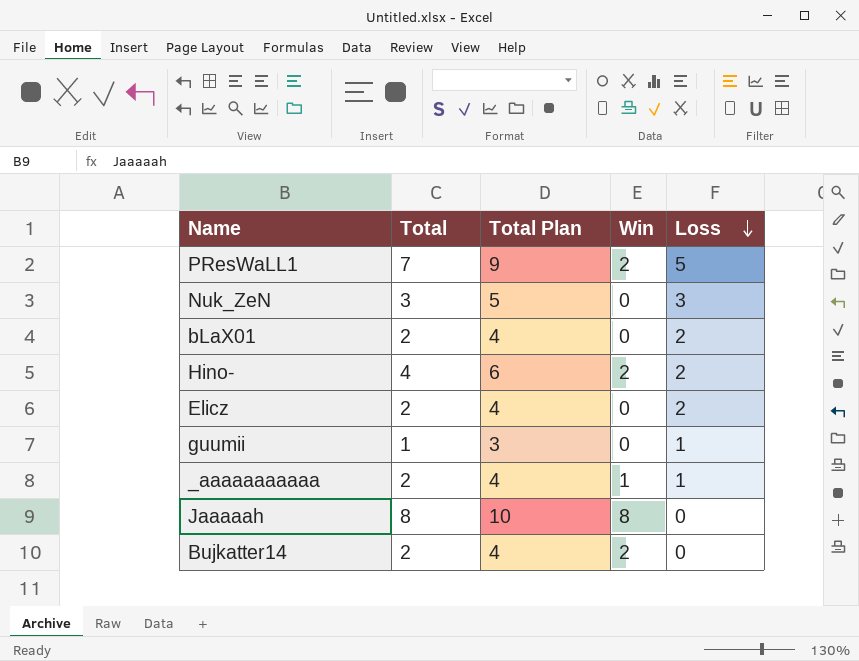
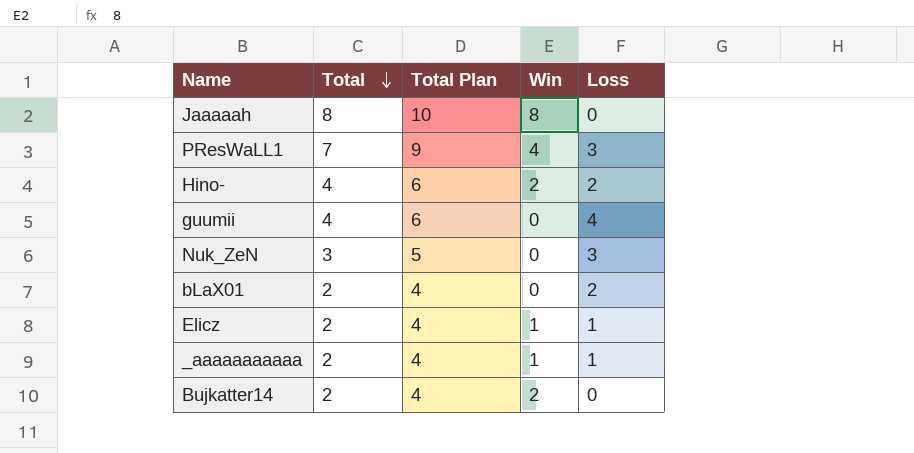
row order: Loss descending -> Total descending
PResWaLL1 | Win: 2 -> 4
PResWaLL1 | Loss: 5 -> 3
guumii | Total: 1 -> 4
guumii | Total Plan: 3 -> 6
guumii | Loss: 1 -> 4
Elicz | Win: 0 -> 1
Elicz | Loss: 2 -> 1

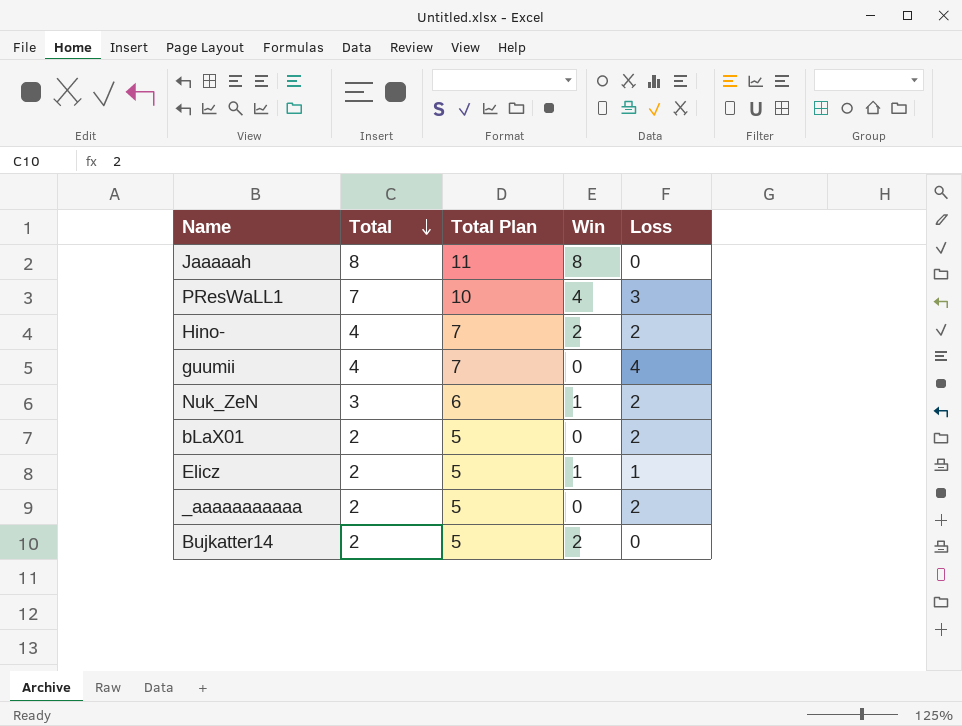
column Total Plan | formula: [Total] + 2 -> [Total] + 3
Nuk_ZeN | Win: 0 -> 1
Nuk_ZeN | Loss: 3 -> 2
_aaaaaaaaaaa | Win: 1 -> 0
_aaaaaaaaaaa | Loss: 1 -> 2

